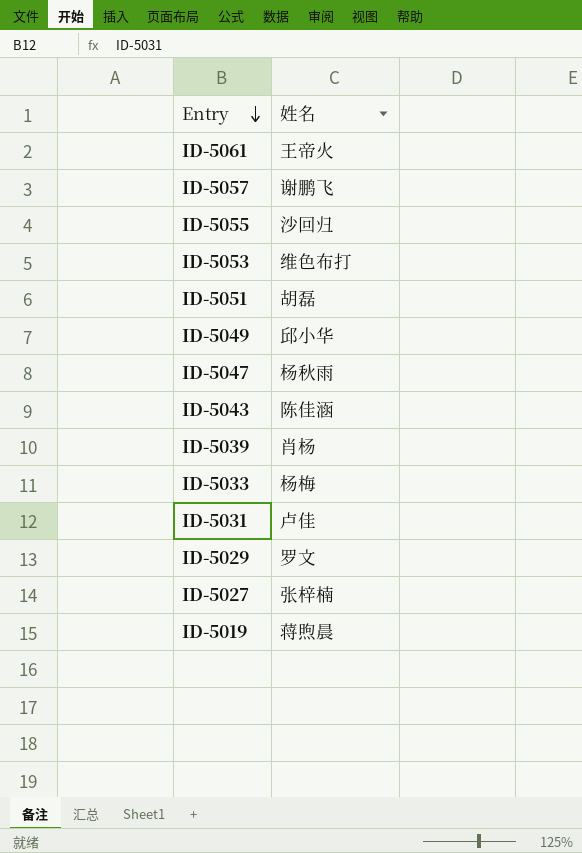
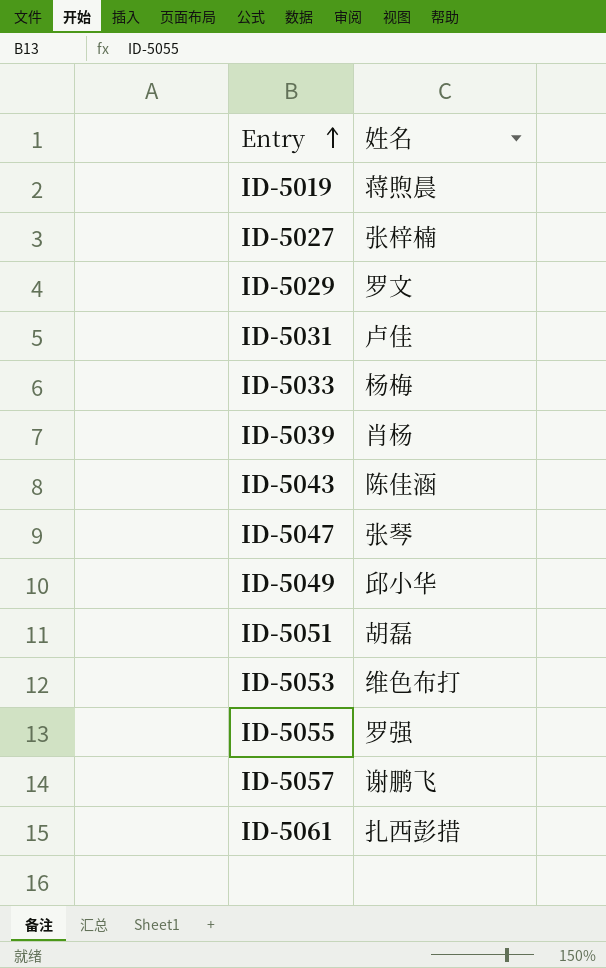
row order: Entry descending -> Entry ascending
ID-5047 | 姓名: 杨秋雨 -> 张琴
ID-5055 | 姓名: 沙回归 -> 罗强
ID-5061 | 姓名: 王帝火 -> 扎西彭措

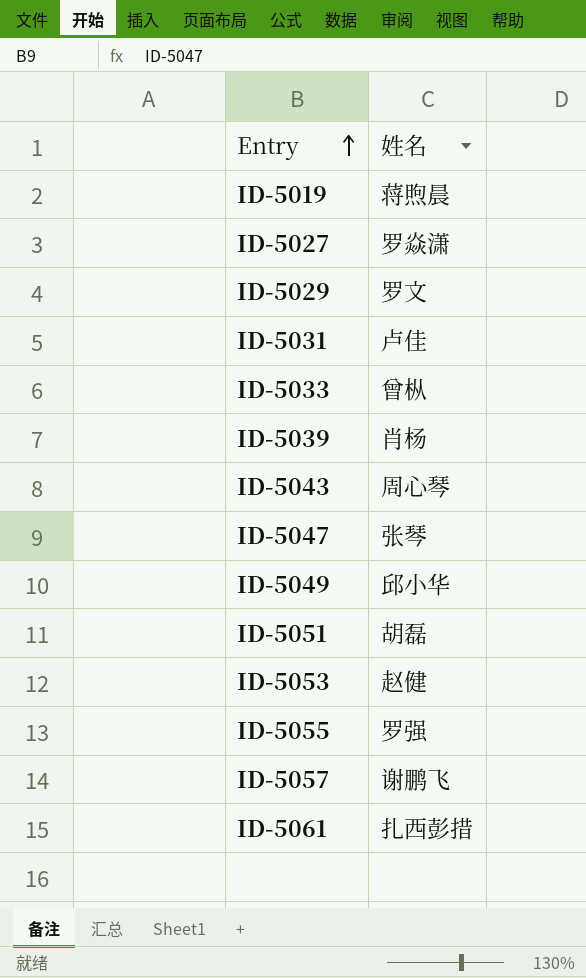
ID-5027 | 姓名: 张梓楠 -> 罗焱潇
ID-5033 | 姓名: 杨梅 -> 曾枞
ID-5043 | 姓名: 陈佳涵 -> 周心琴
ID-5053 | 姓名: 维色布打 -> 赵健

